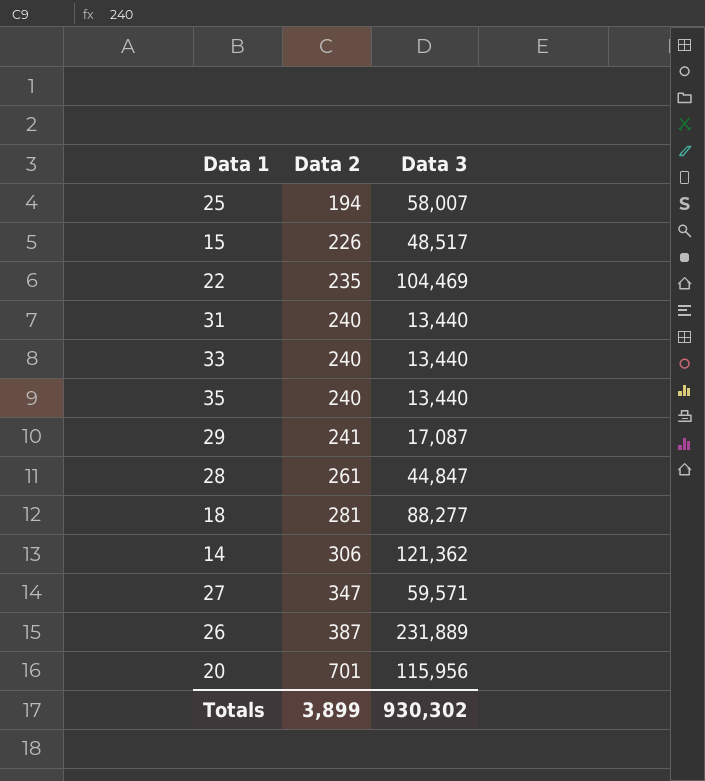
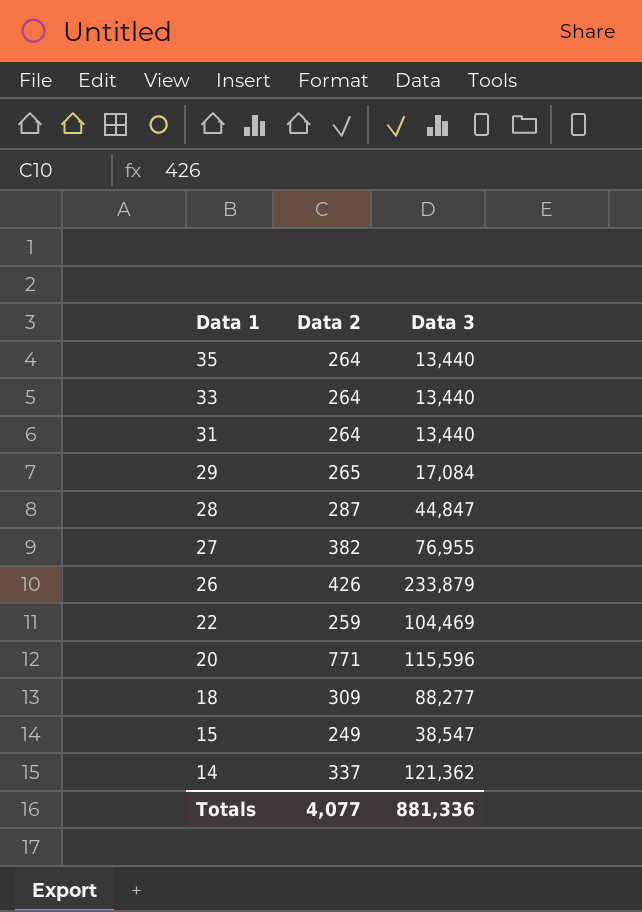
row order: Data 2 ascending -> Data 1 descending
row 25: 194 | 58,007 -> none
35 | Data 2: 240 -> 264
33 | Data 2: 240 -> 264
31 | Data 2: 240 -> 264
29 | Data 2: 241 -> 265
29 | Data 3: 17,087 -> 17,084
28 | Data 2: 261 -> 287
27 | Data 2: 347 -> 382
27 | Data 3: 59,571 -> 76,955
26 | Data 2: 387 -> 426
26 | Data 3: 231,889 -> 233,879
22 | Data 2: 235 -> 259
20 | Data 2: 701 -> 771
20 | Data 3: 115,956 -> 115,596
18 | Data 2: 281 -> 309
15 | Data 2: 226 -> 249
15 | Data 3: 48,517 -> 38,547
14 | Data 2: 306 -> 337
Totals | Data 2: 3,899 -> 4,077
Totals | Data 3: 930,302 -> 881,336

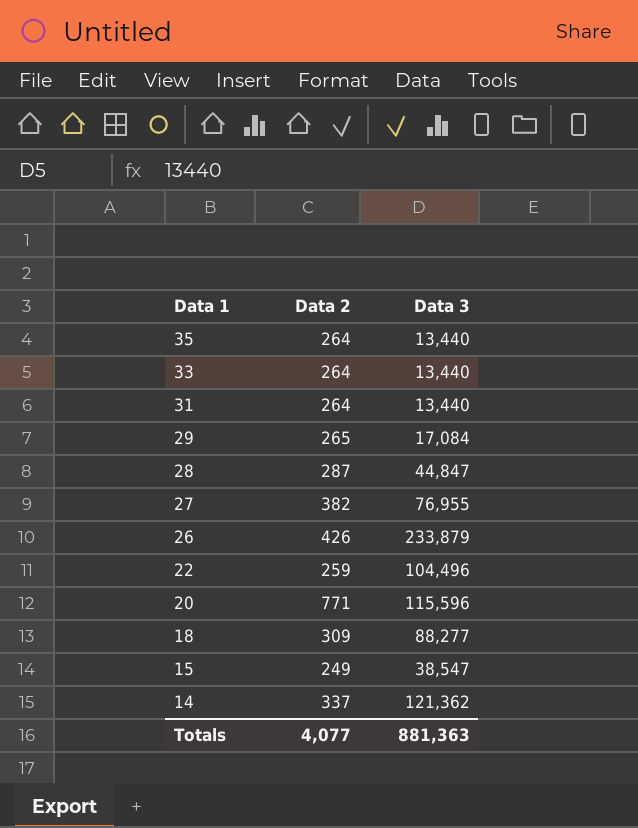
22 | Data 3: 104,469 -> 104,496
Totals | Data 3: 881,336 -> 881,363

